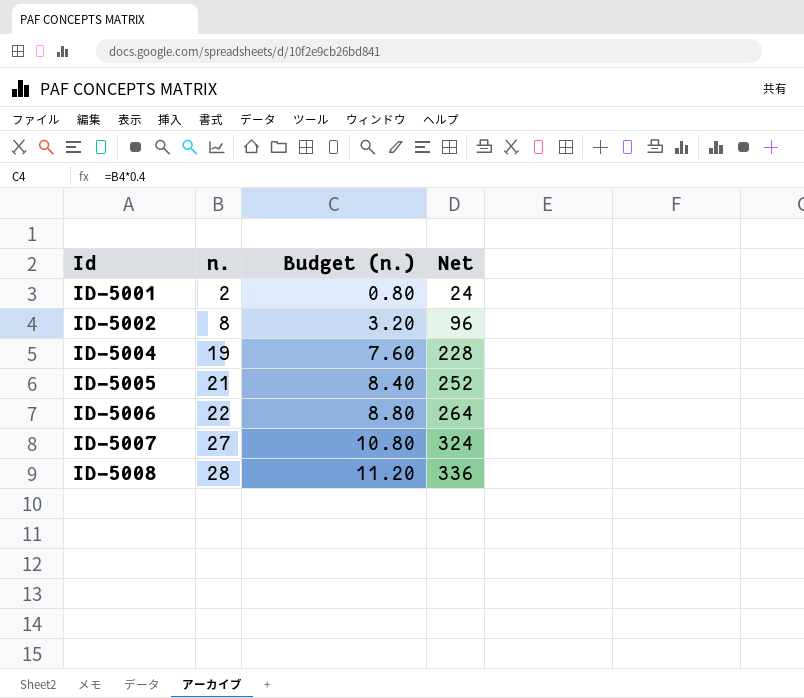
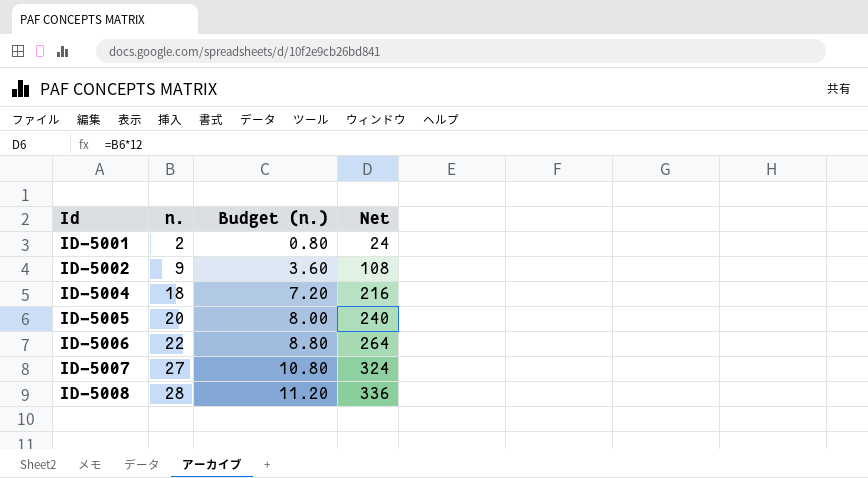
ID-5002 | n.: 8 -> 9
ID-5002 | Budget (n.): 3.20 -> 3.60
ID-5002 | Net: 96 -> 108
ID-5004 | n.: 19 -> 18
ID-5004 | Budget (n.): 7.60 -> 7.20
ID-5004 | Net: 228 -> 216
ID-5005 | n.: 21 -> 20
ID-5005 | Budget (n.): 8.40 -> 8.00
ID-5005 | Net: 252 -> 240

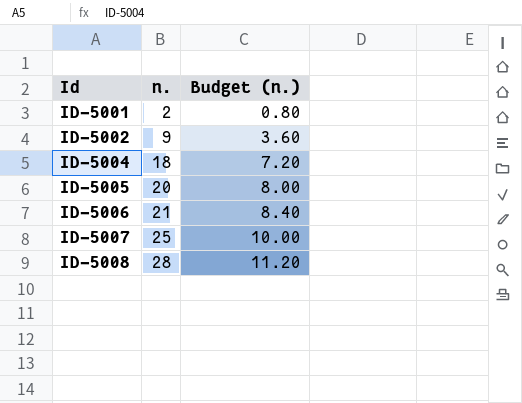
column Net | formula: [n.] * 12 -> none
ID-5006 | n.: 22 -> 21
ID-5006 | Budget (n.): 8.80 -> 8.40
ID-5007 | n.: 27 -> 25
ID-5007 | Budget (n.): 10.80 -> 10.00

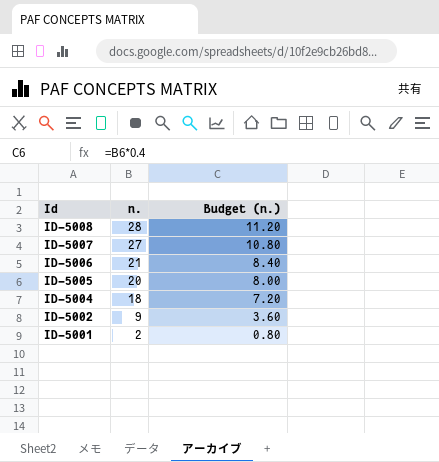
row order: Id ascending -> Id descending
ID-5007 | n.: 25 -> 27
ID-5007 | Budget (n.): 10.00 -> 10.80

